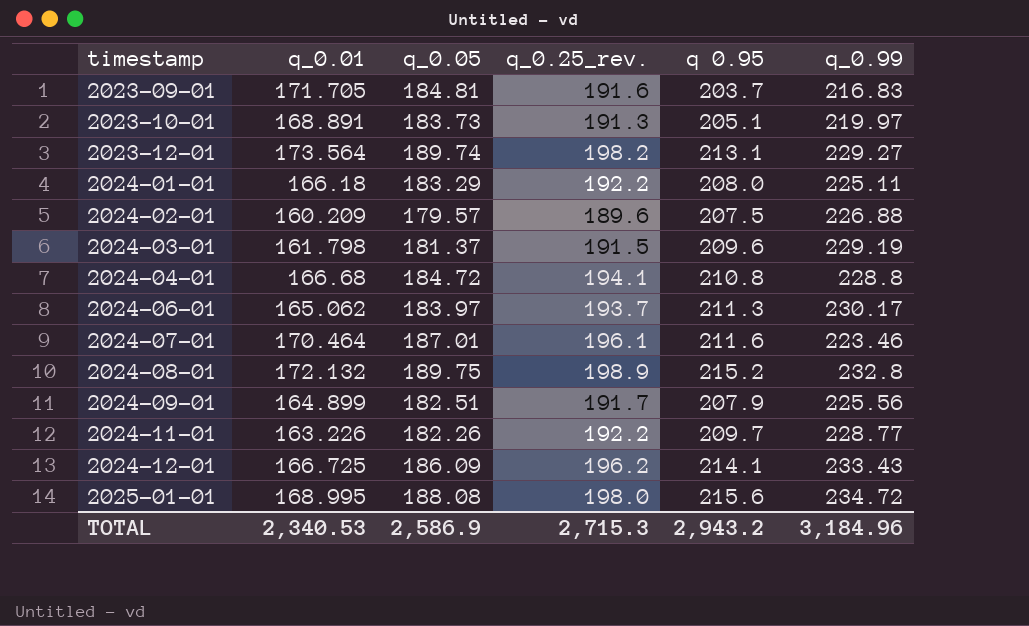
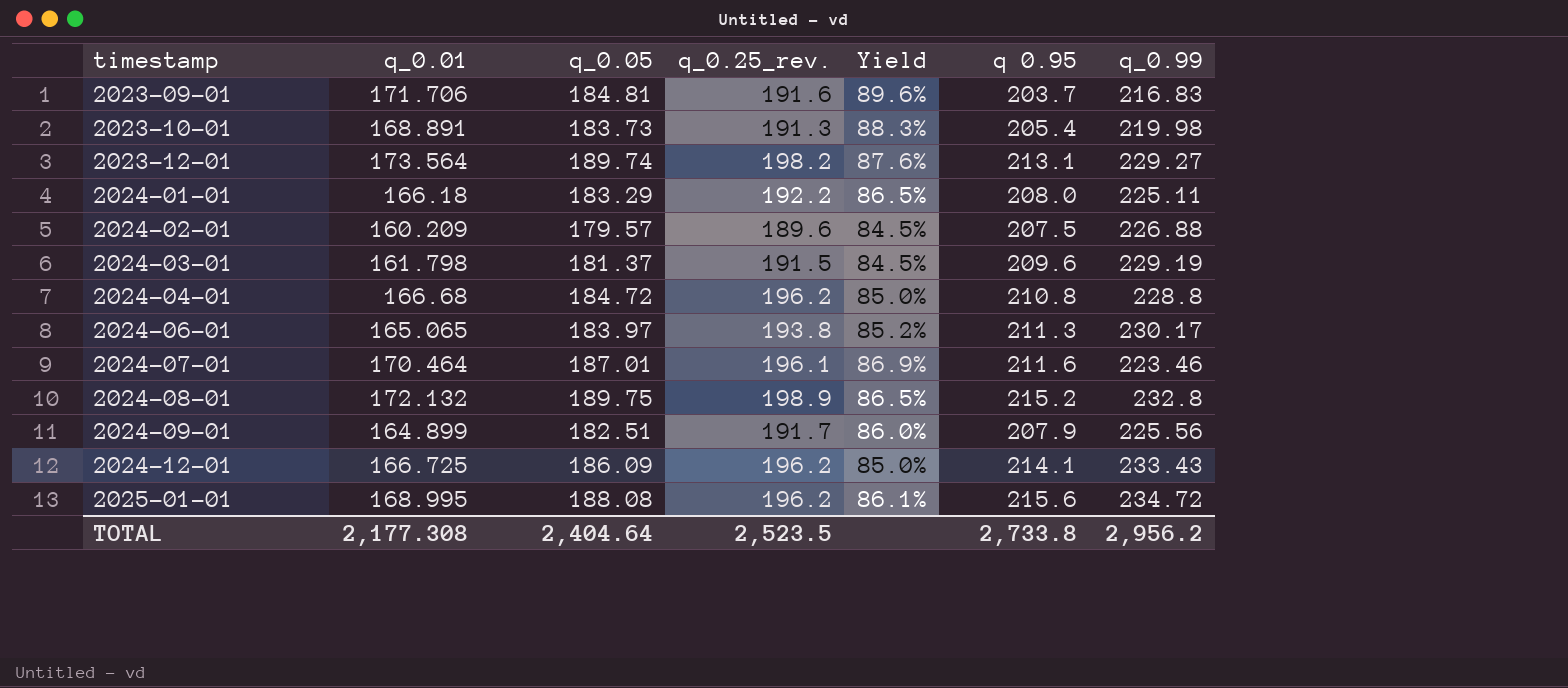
column Yield | formula: none -> [q_0.01] / [q_0.25_rev.]
row 2024-11-01: 163.226 | 182.26 | 192.2 | 209.7 | 228.77 -> none
2023-09-01 | q_0.01: 171.705 -> 171.706
2023-10-01 | q 0.95: 205.1 -> 205.4
2023-10-01 | q_0.99: 219.97 -> 219.98
2024-04-01 | q_0.25_rev.: 194.1 -> 196.2
2024-06-01 | q_0.01: 165.062 -> 165.065
2024-06-01 | q_0.25_rev.: 193.7 -> 193.8
2025-01-01 | q_0.25_rev.: 198.0 -> 196.2
TOTAL | q_0.01: 2,340.53 -> 2,177.308
TOTAL | q_0.05: 2,586.9 -> 2,404.64
TOTAL | q_0.25_rev.: 2,715.3 -> 2,523.5
TOTAL | q 0.95: 2,943.2 -> 2,733.8
TOTAL | q_0.99: 3,184.96 -> 2,956.2

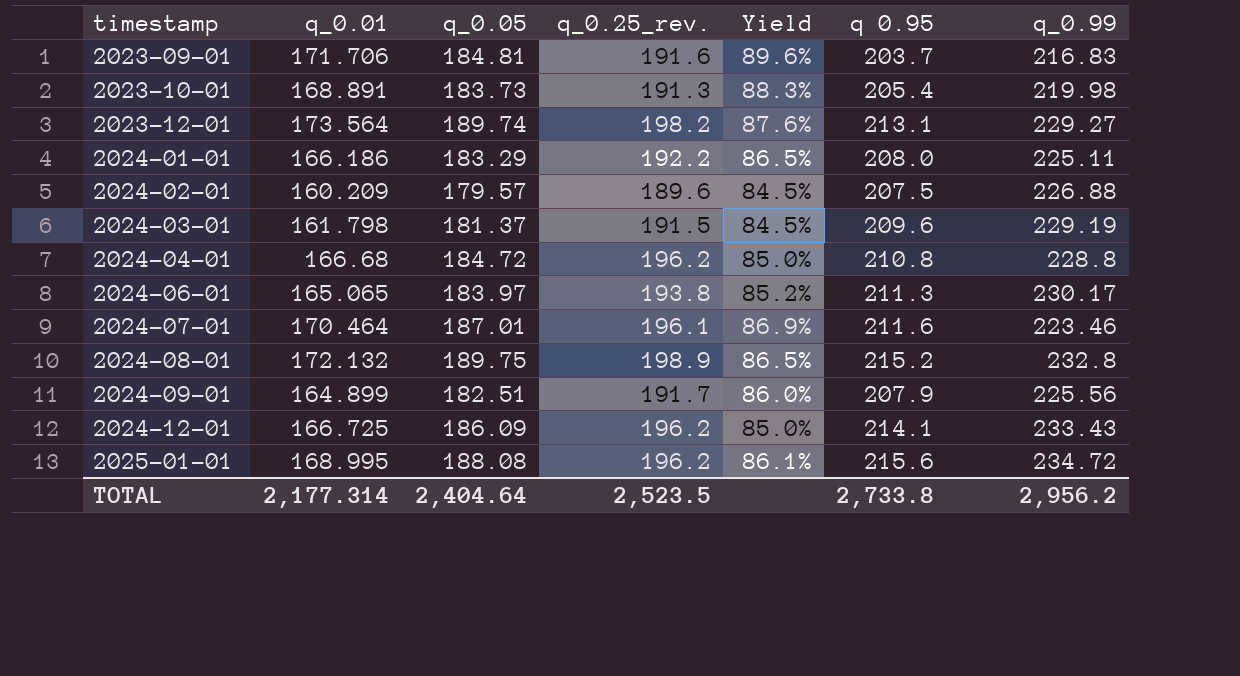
2024-01-01 | q_0.01: 166.18 -> 166.186
TOTAL | q_0.01: 2,177.308 -> 2,177.314

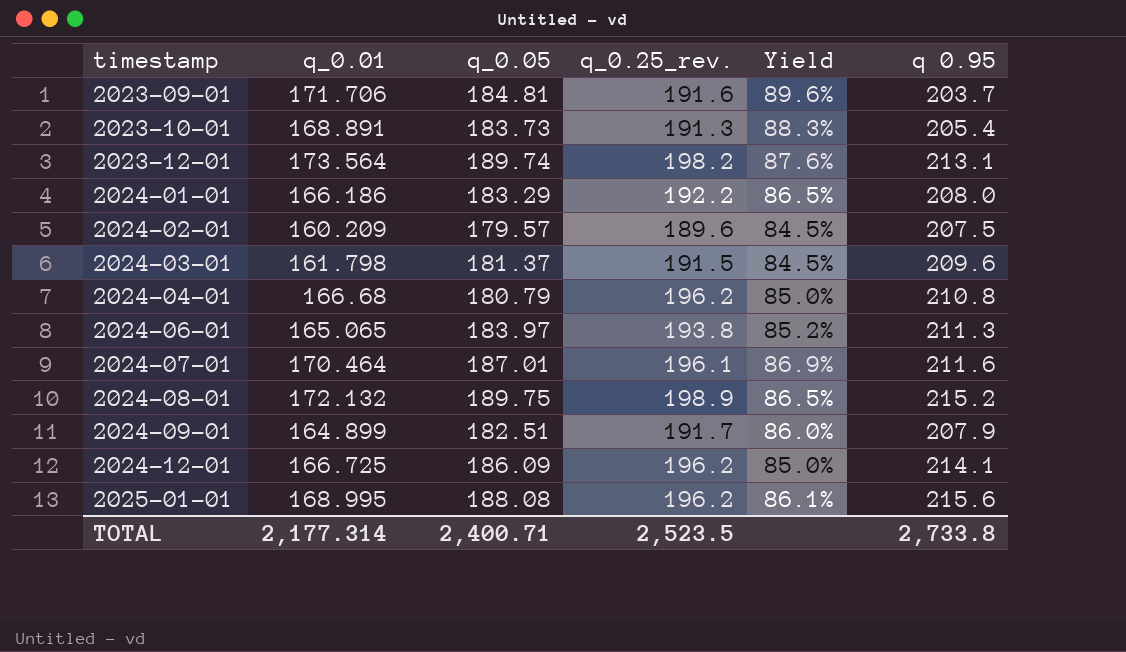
column q_0.99 | position: 7 -> none
2024-04-01 | q_0.05: 184.72 -> 180.79
TOTAL | q_0.05: 2,404.64 -> 2,400.71

